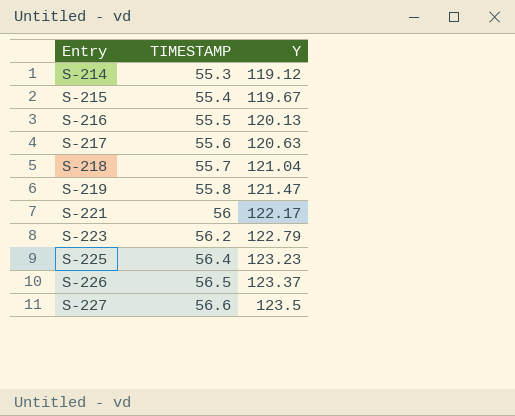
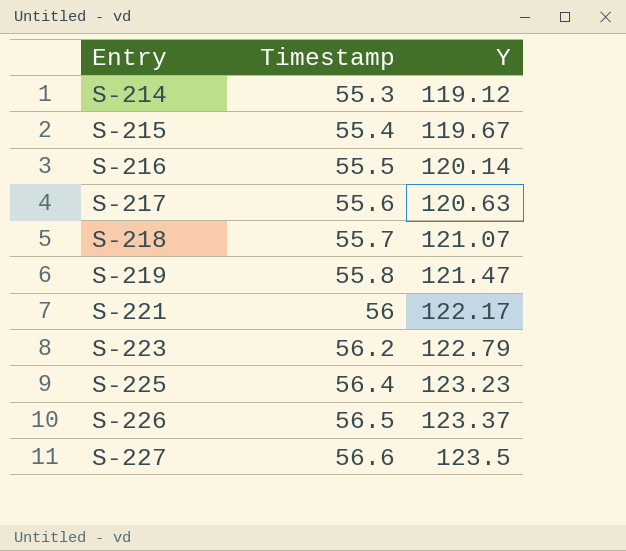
column name: TIMESTAMP -> Timestamp
S-216 | Y: 120.13 -> 120.14
S-218 | Y: 121.04 -> 121.07

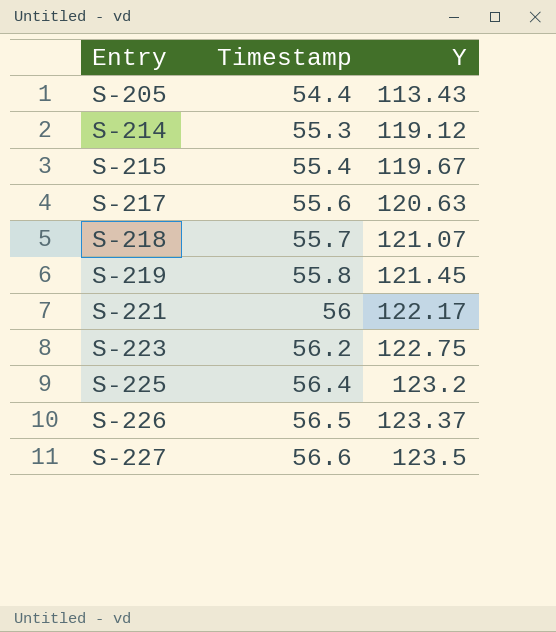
row S-216: 55.5 | 120.14 -> none
row S-205: none -> 54.4 | 113.43
S-219 | Y: 121.47 -> 121.45
S-223 | Y: 122.79 -> 122.75
S-225 | Y: 123.23 -> 123.2

